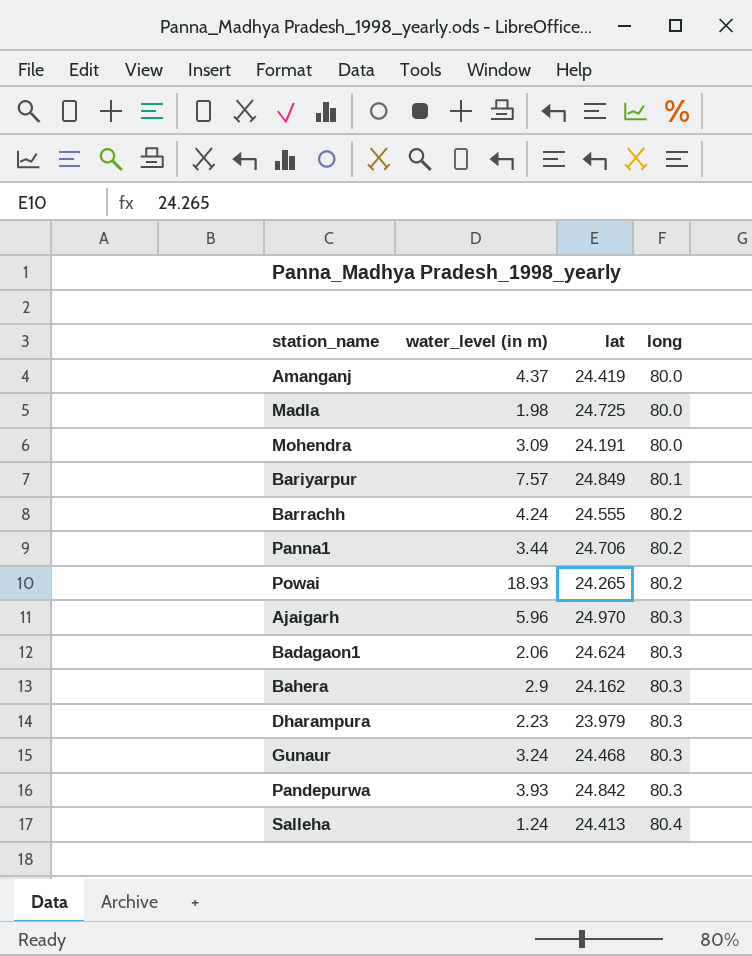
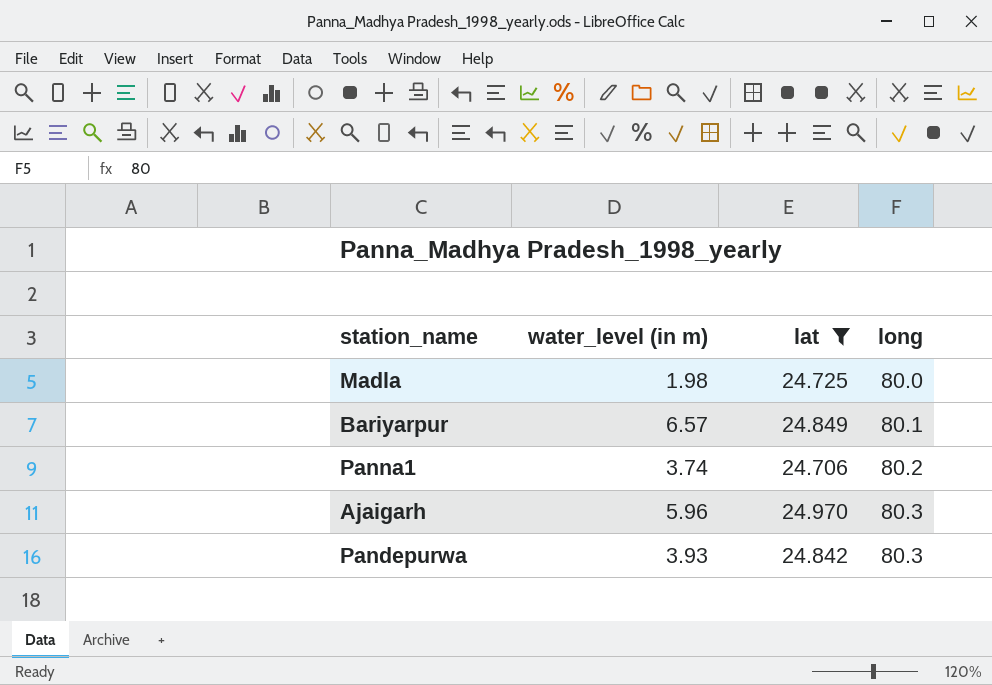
filter: none -> lat >= 24.706
Bariyarpur | water_level (in m): 7.57 -> 6.57
Panna1 | water_level (in m): 3.44 -> 3.74

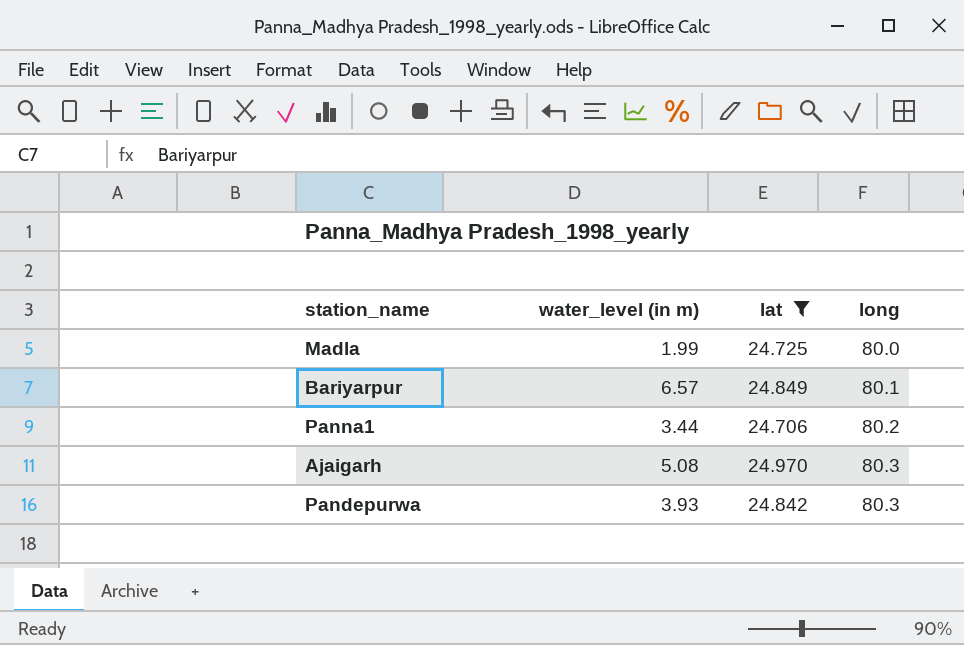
Madla | water_level (in m): 1.98 -> 1.99
Panna1 | water_level (in m): 3.74 -> 3.44
Ajaigarh | water_level (in m): 5.96 -> 5.08

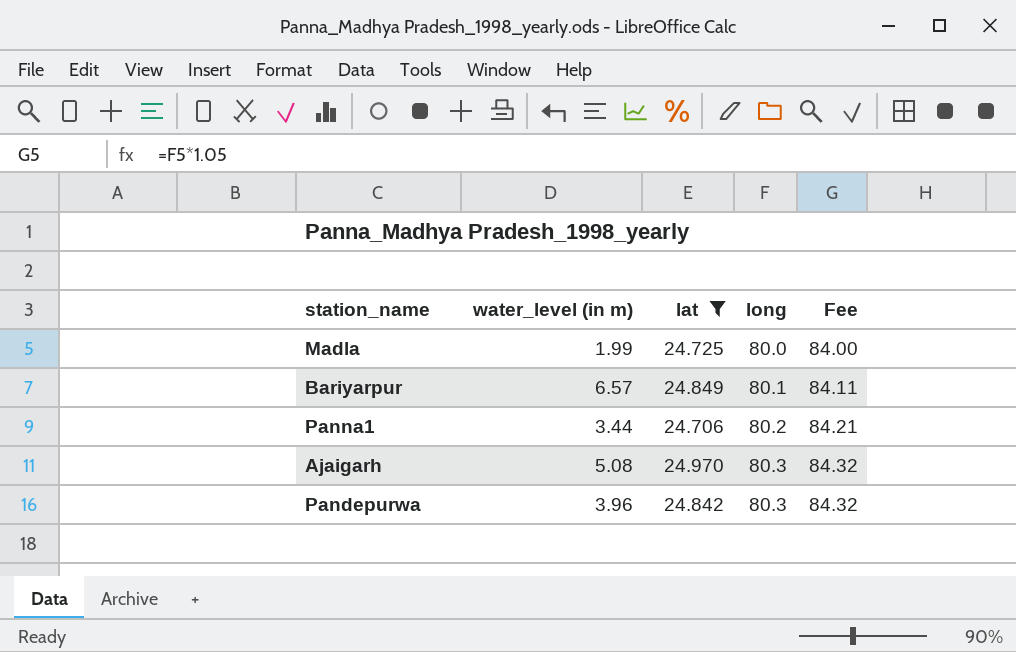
column Fee | formula: none -> [long] * 1.05
Pandepurwa | water_level (in m): 3.93 -> 3.96

